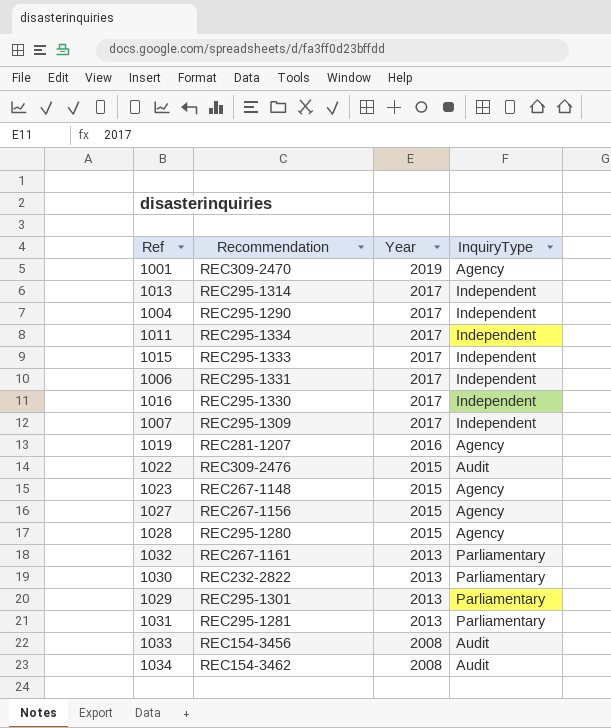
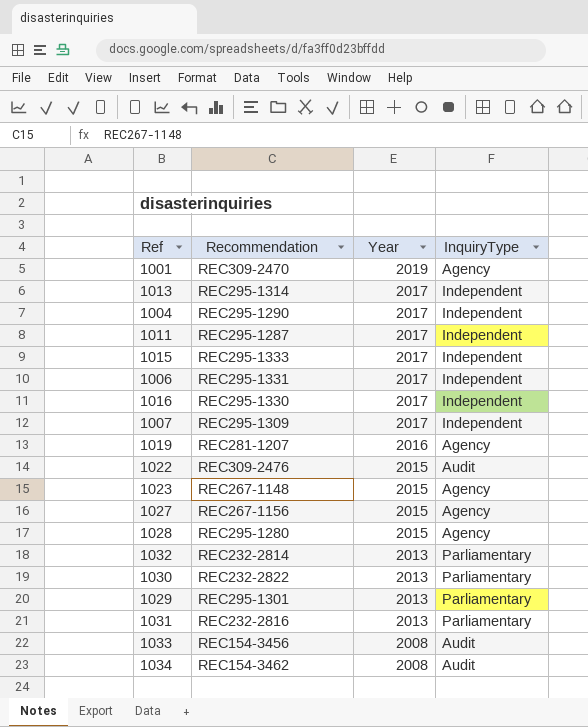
1011 | Recommendation: REC295-1334 -> REC295-1287
1032 | Recommendation: REC267-1161 -> REC232-2814
1031 | Recommendation: REC295-1281 -> REC232-2816

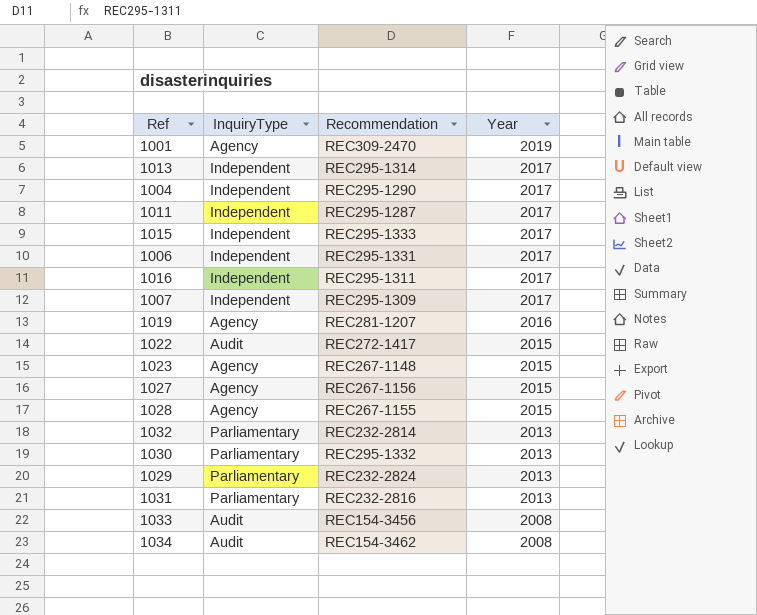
column InquiryType | position: 4 -> 2
1016 | Recommendation: REC295-1330 -> REC295-1311
1022 | Recommendation: REC309-2476 -> REC272-1417
1028 | Recommendation: REC295-1280 -> REC267-1155
1030 | Recommendation: REC232-2822 -> REC295-1332
1029 | Recommendation: REC295-1301 -> REC232-2824

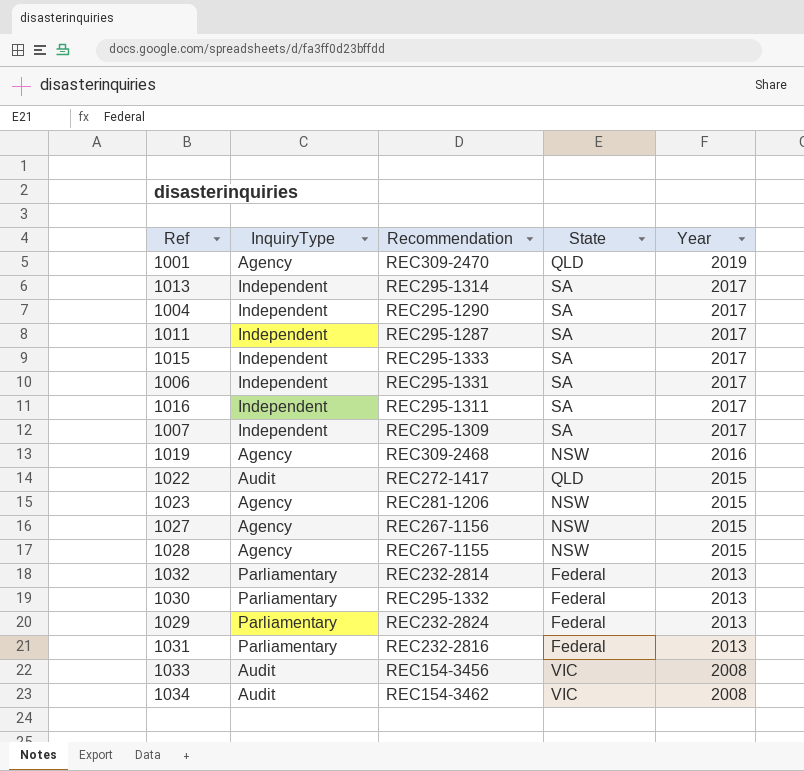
column State | position: none -> 4
1019 | Recommendation: REC281-1207 -> REC309-2468
1023 | Recommendation: REC267-1148 -> REC281-1206

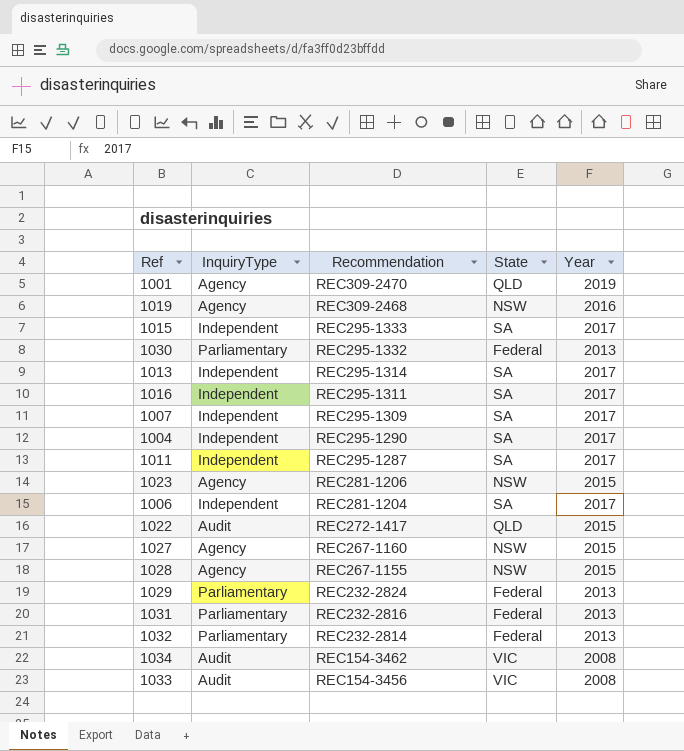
row order: Year descending -> Recommendation descending
1006 | Recommendation: REC295-1331 -> REC281-1204
1027 | Recommendation: REC267-1156 -> REC267-1160

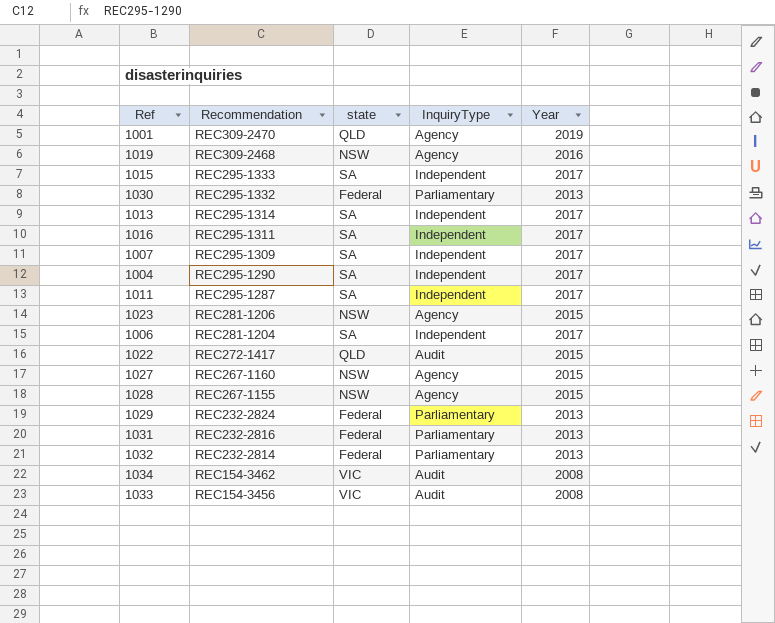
column name: State -> state
column InquiryType | position: 2 -> 4

